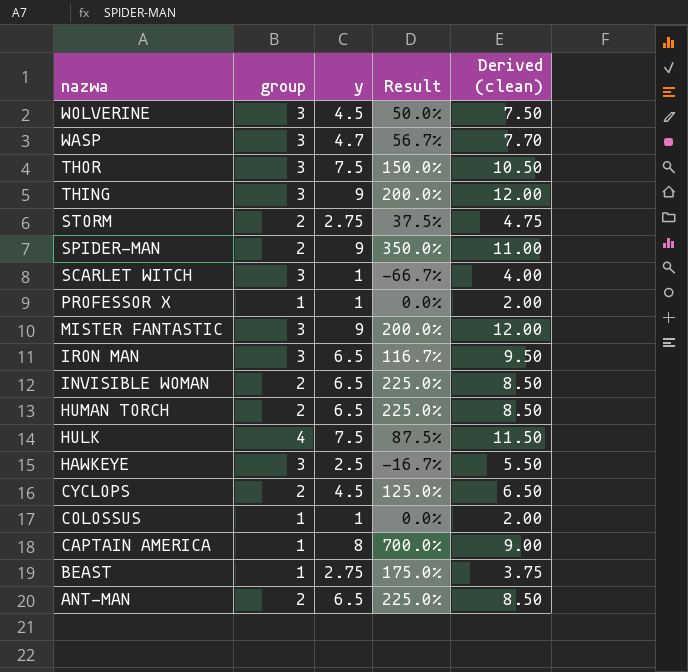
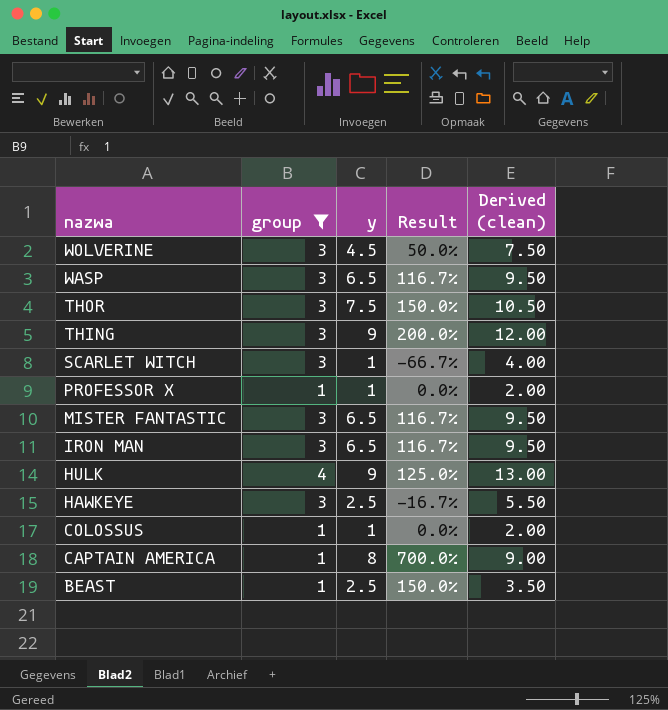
filter: none -> group != 2
WASP | y: 4.7 -> 6.5
WASP | Result: 56.7% -> 116.7%
WASP | Derived (clean): 7.70 -> 9.50
MISTER FANTASTIC | y: 9 -> 6.5
MISTER FANTASTIC | Result: 200.0% -> 116.7%
MISTER FANTASTIC | Derived (clean): 12.00 -> 9.50
HULK | y: 7.5 -> 9
HULK | Result: 87.5% -> 125.0%
HULK | Derived (clean): 11.50 -> 13.00
BEAST | y: 2.75 -> 2.5
BEAST | Result: 175.0% -> 150.0%
BEAST | Derived (clean): 3.75 -> 3.50

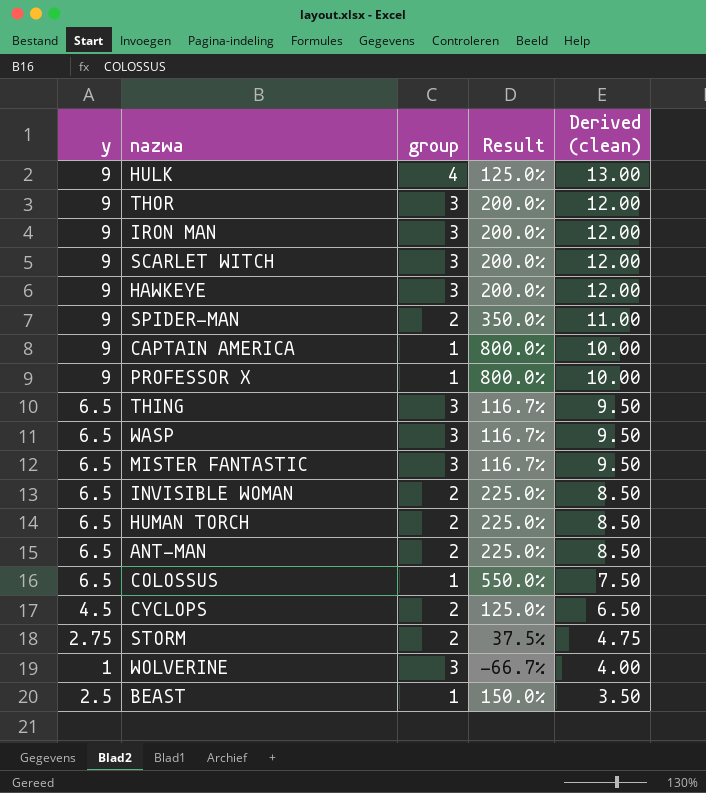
filter: group != 2 -> none
row order: nazwa descending -> Derived (clean) descending
column y | position: 3 -> 1
THOR | y: 7.5 -> 9
THOR | Result: 150.0% -> 200.0%
THOR | Derived (clean): 10.50 -> 12.00
IRON MAN | y: 6.5 -> 9
IRON MAN | Result: 116.7% -> 200.0%
IRON MAN | Derived (clean): 9.50 -> 12.00
SCARLET WITCH | y: 1 -> 9
SCARLET WITCH | Result: -66.7% -> 200.0%
SCARLET WITCH | Derived (clean): 4.00 -> 12.00
HAWKEYE | y: 2.5 -> 9
HAWKEYE | Result: -16.7% -> 200.0%
HAWKEYE | Derived (clean): 5.50 -> 12.00
CAPTAIN AMERICA | y: 8 -> 9
CAPTAIN AMERICA | Result: 700.0% -> 800.0%
CAPTAIN AMERICA | Derived (clean): 9.00 -> 10.00
PROFESSOR X | y: 1 -> 9
PROFESSOR X | Result: 0.0% -> 800.0%
PROFESSOR X | Derived (clean): 2.00 -> 10.00
THING | y: 9 -> 6.5
THING | Result: 200.0% -> 116.7%
THING | Derived (clean): 12.00 -> 9.50
COLOSSUS | y: 1 -> 6.5
COLOSSUS | Result: 0.0% -> 550.0%
COLOSSUS | Derived (clean): 2.00 -> 7.50
WOLVERINE | y: 4.5 -> 1
WOLVERINE | Result: 50.0% -> -66.7%
WOLVERINE | Derived (clean): 7.50 -> 4.00

